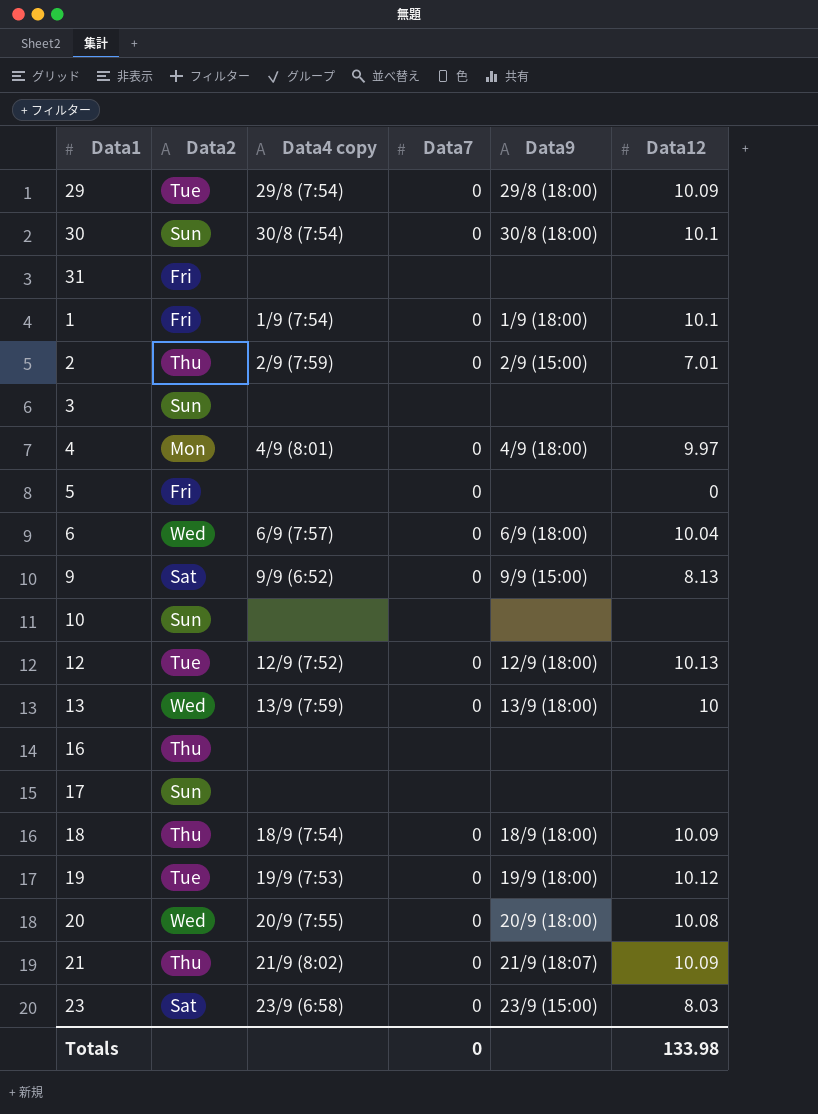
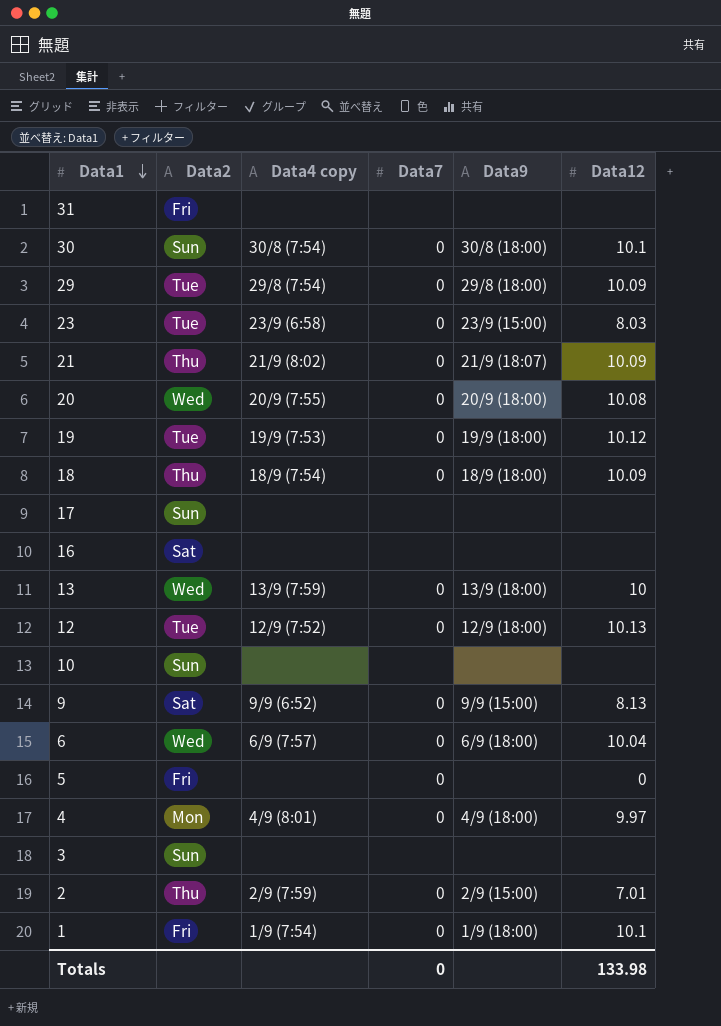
row order: none -> Data1 descending
23 | Data2: Sat -> Tue
16 | Data2: Thu -> Sat

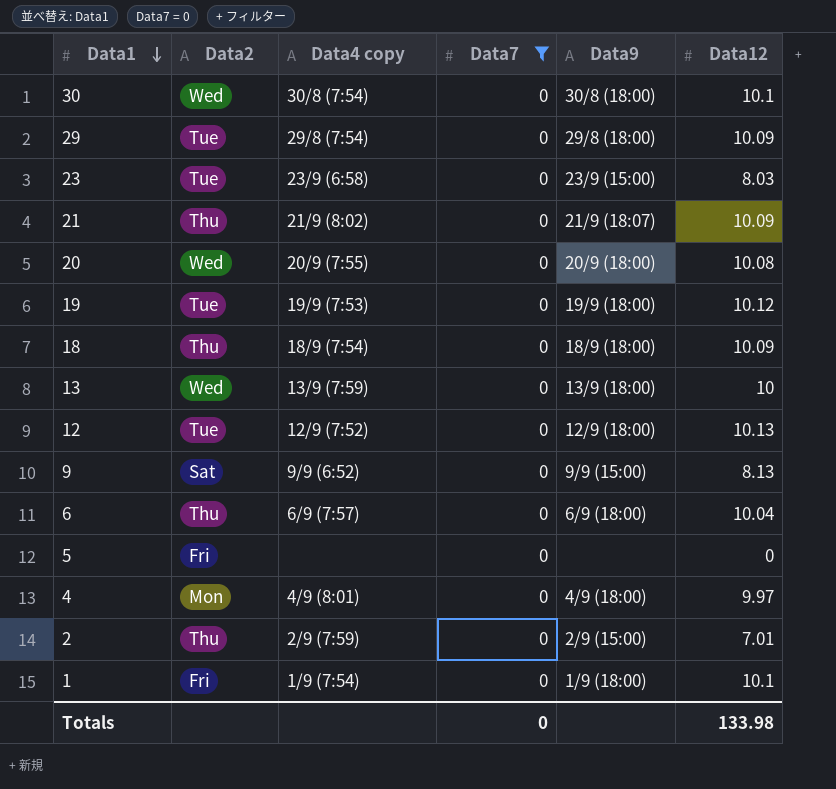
filter: none -> Data7 = 0
30 | Data2: Sun -> Wed
6 | Data2: Wed -> Thu

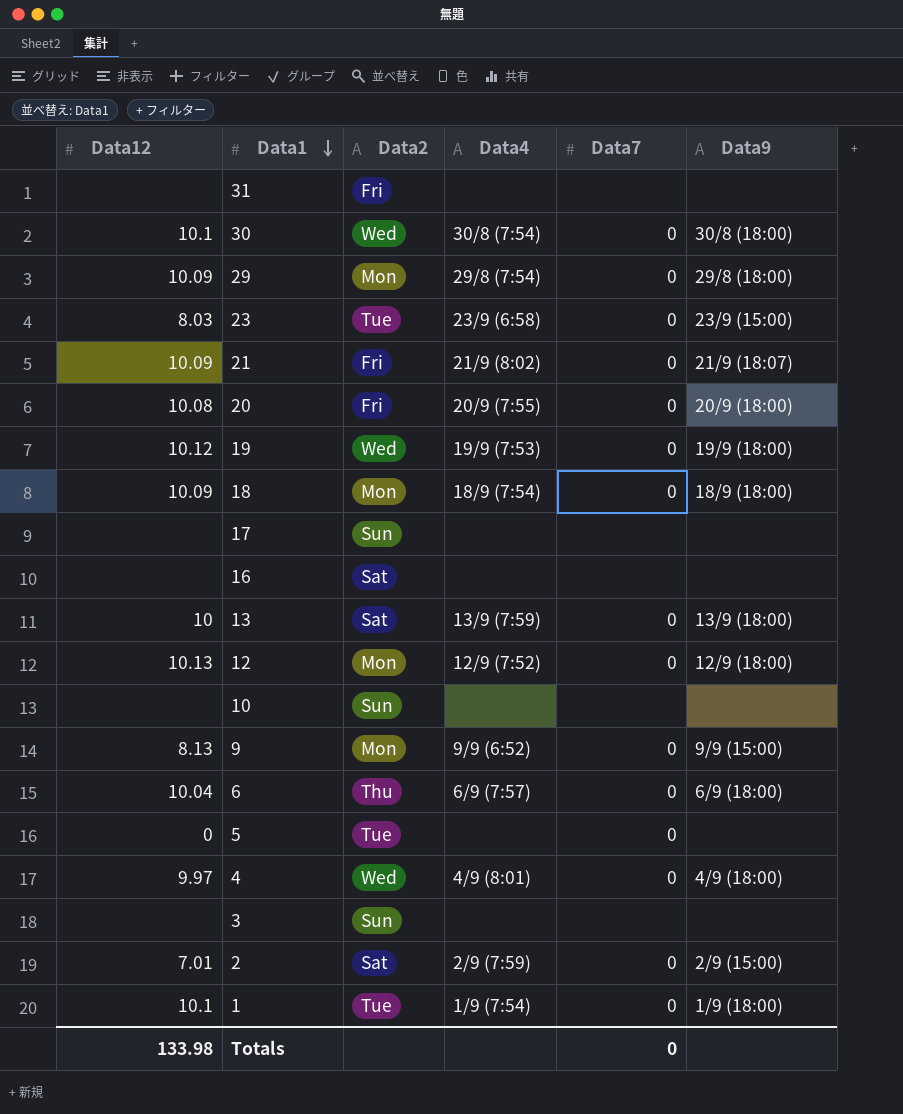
filter: Data7 = 0 -> none
column Data12 | position: 6 -> 1
column name: Data4 copy -> Data4
29 | Data2: Tue -> Mon
21 | Data2: Thu -> Fri
20 | Data2: Wed -> Fri
19 | Data2: Tue -> Wed
18 | Data2: Thu -> Mon
13 | Data2: Wed -> Sat
12 | Data2: Tue -> Mon
9 | Data2: Sat -> Mon
5 | Data2: Fri -> Tue
4 | Data2: Mon -> Wed
2 | Data2: Thu -> Sat
1 | Data2: Fri -> Tue

